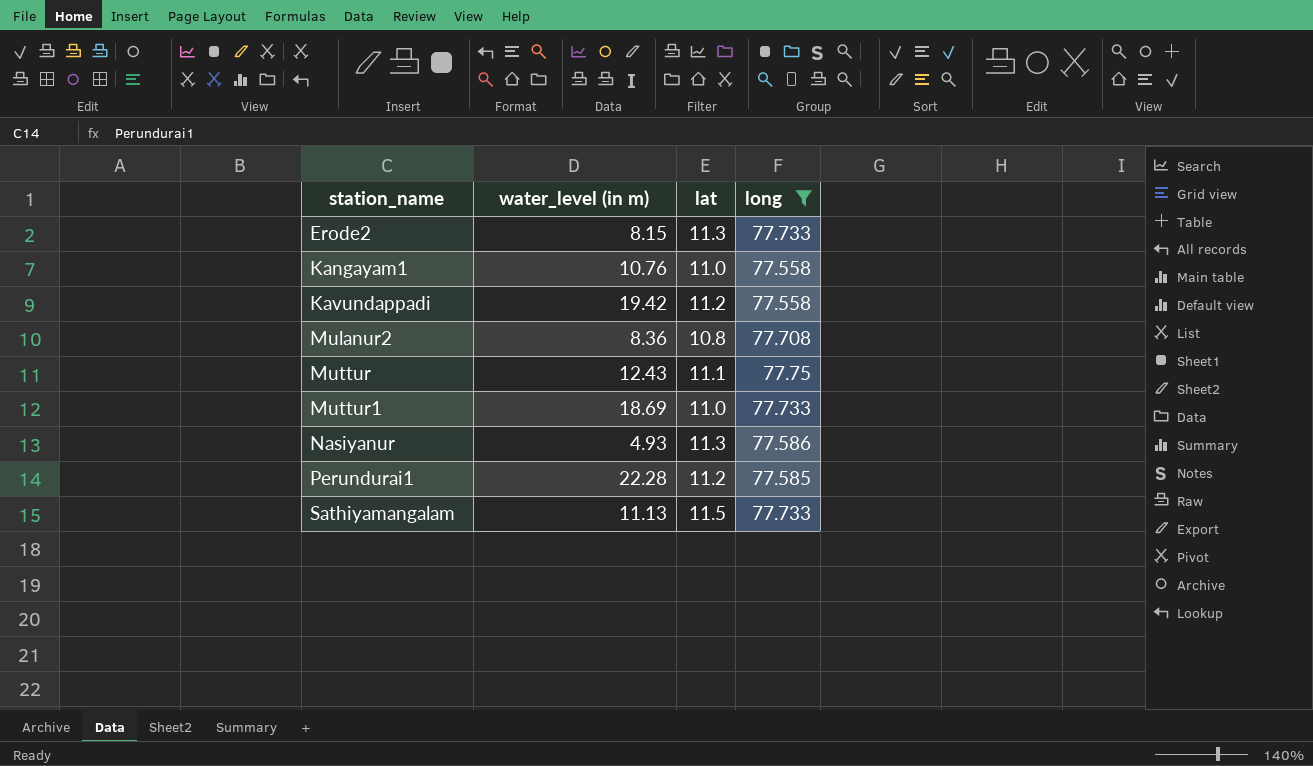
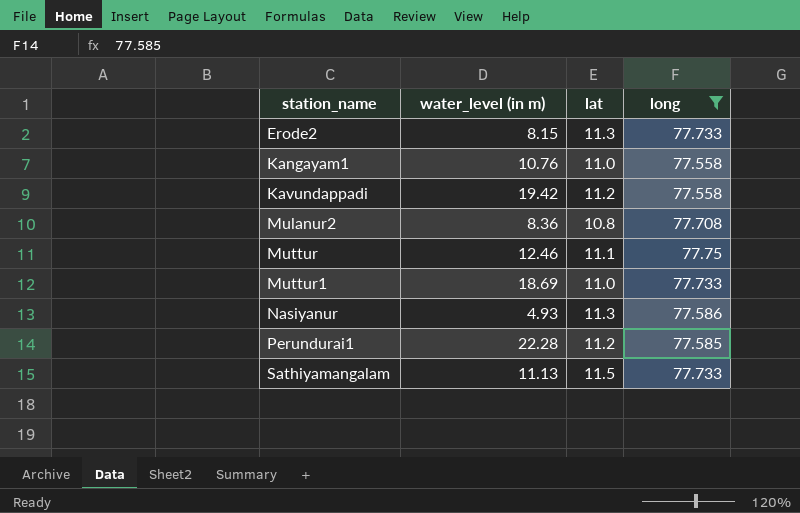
Muttur | water_level (in m): 12.43 -> 12.46

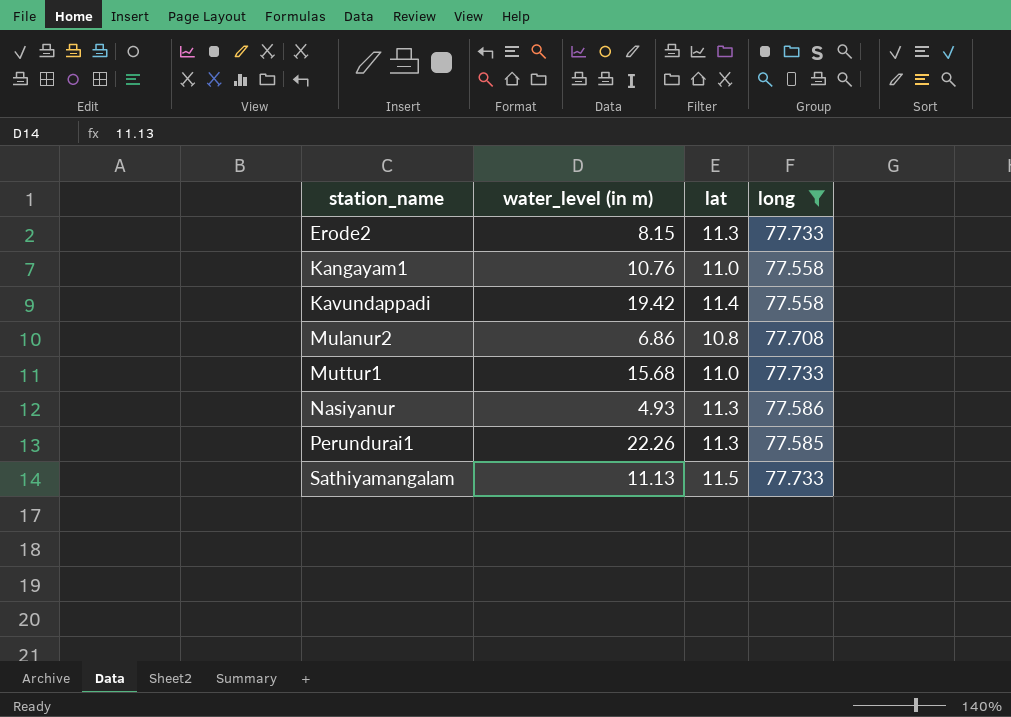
row Muttur: 12.46 | 11.1 | 77.75 -> none
Kavundappadi | lat: 11.2 -> 11.4
Mulanur2 | water_level (in m): 8.36 -> 6.86
Muttur1 | water_level (in m): 18.69 -> 15.68
Perundurai1 | water_level (in m): 22.28 -> 22.26
Perundurai1 | lat: 11.2 -> 11.3

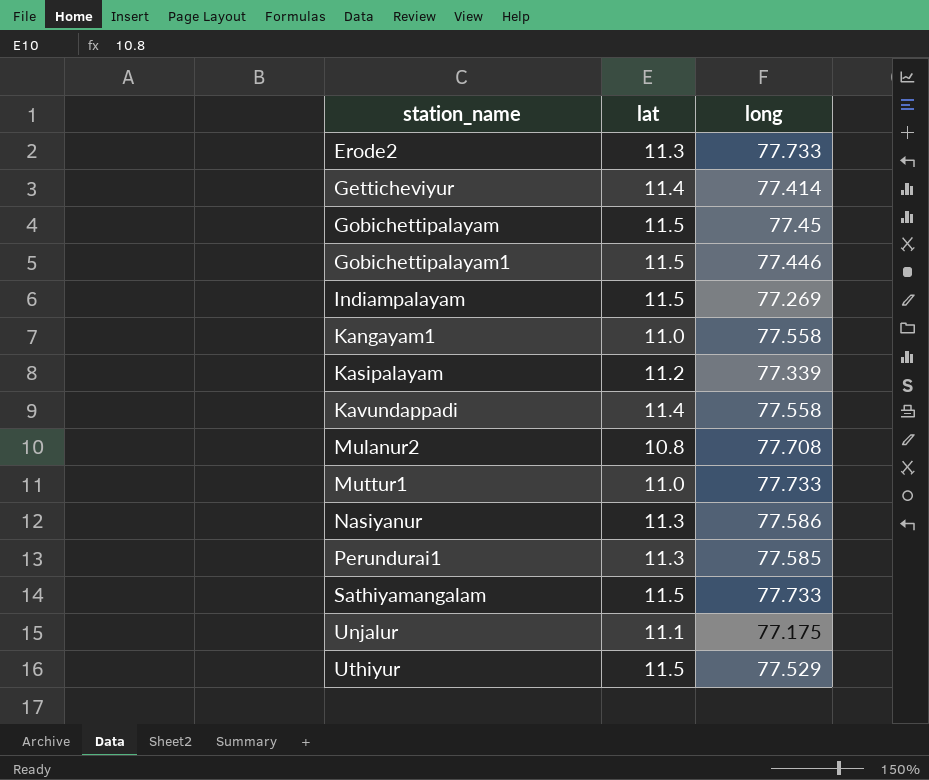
filter: long >= 77.558 -> none
column water_level (in m) | position: 2 -> none

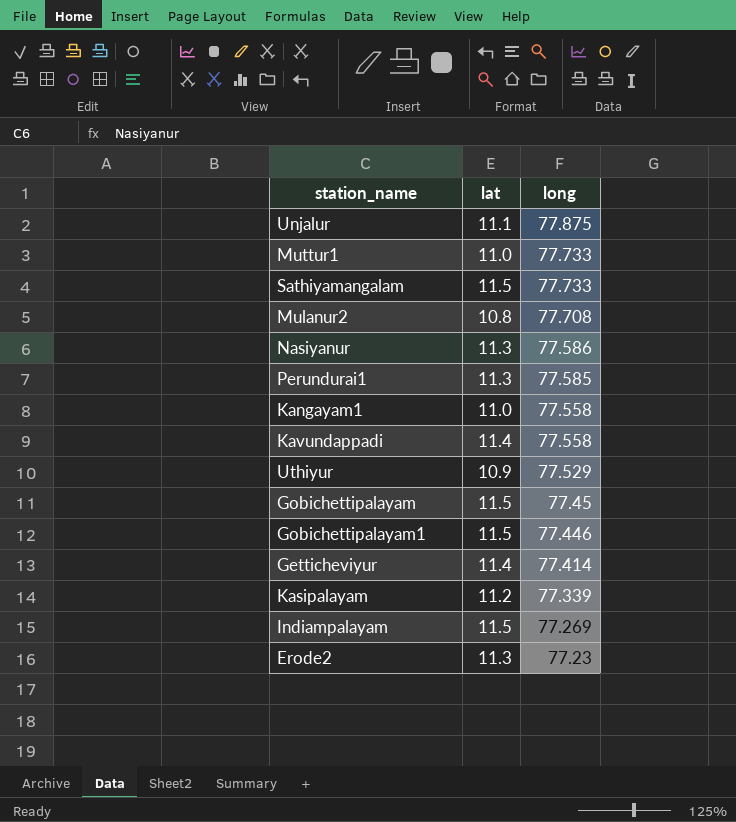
row order: station_name ascending -> long descending
Unjalur | long: 77.175 -> 77.875
Uthiyur | lat: 11.5 -> 10.9
Erode2 | long: 77.733 -> 77.23

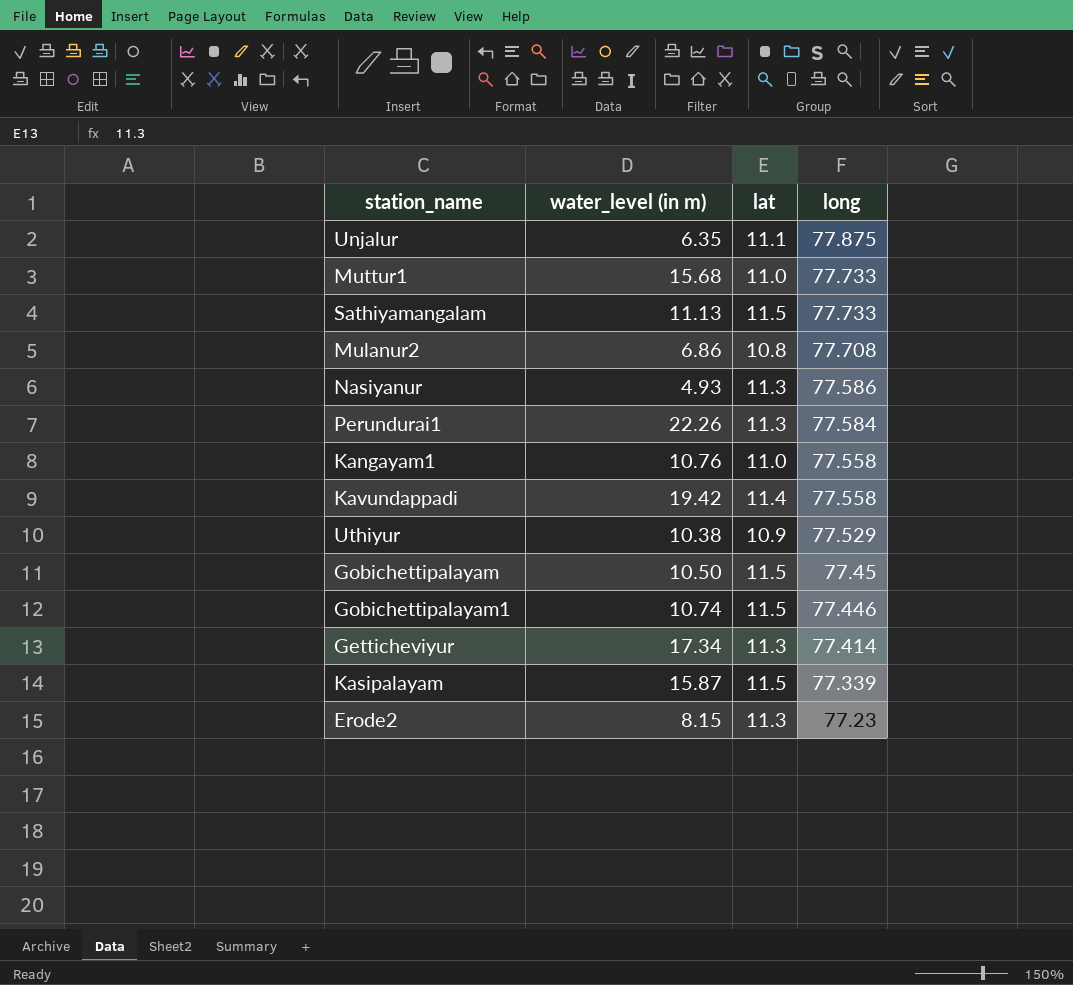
column water_level (in m) | position: none -> 2
row Indiampalayam: 11.5 | 77.269 -> none
Perundurai1 | long: 77.585 -> 77.584
Getticheviyur | lat: 11.4 -> 11.3
Kasipalayam | lat: 11.2 -> 11.5

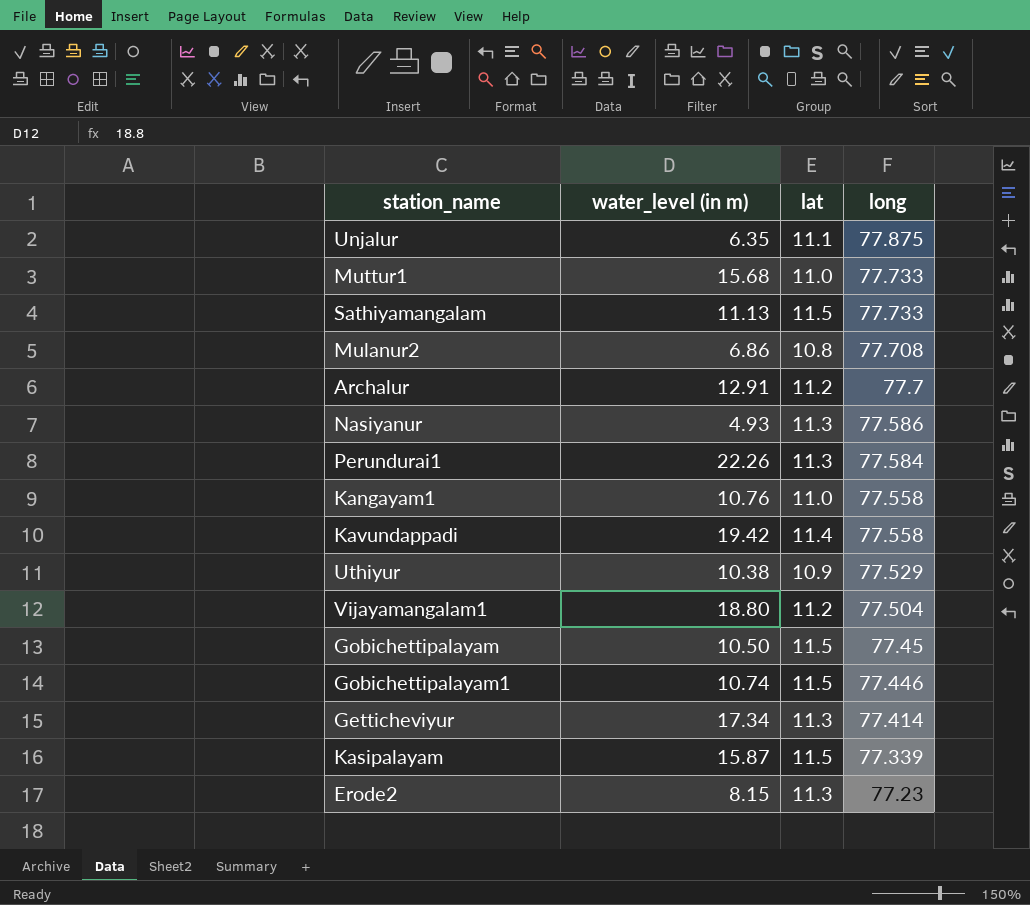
row Archalur: none -> 12.91 | 11.2 | 77.7
row Vijayamangalam1: none -> 18.80 | 11.2 | 77.504

